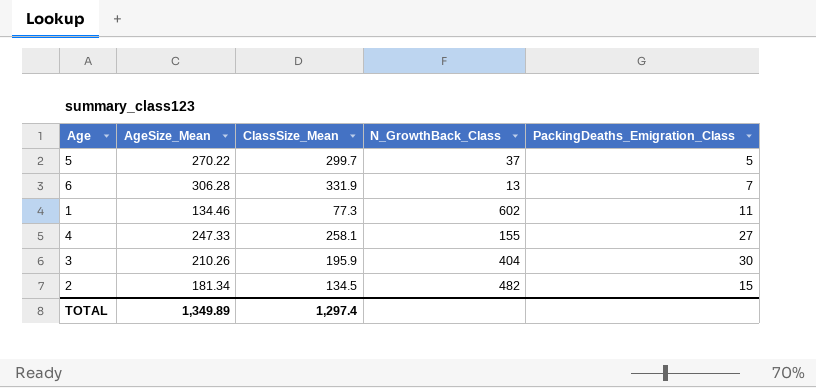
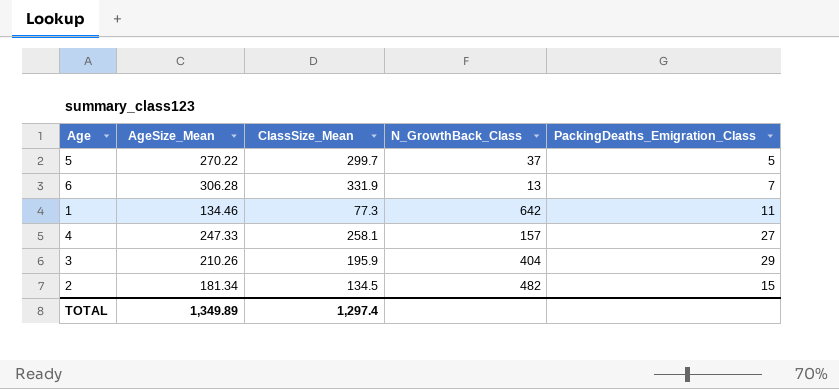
1 | N_GrowthBack_Class: 602 -> 642
4 | N_GrowthBack_Class: 155 -> 157
3 | PackingDeaths_Emigration_Class: 30 -> 29

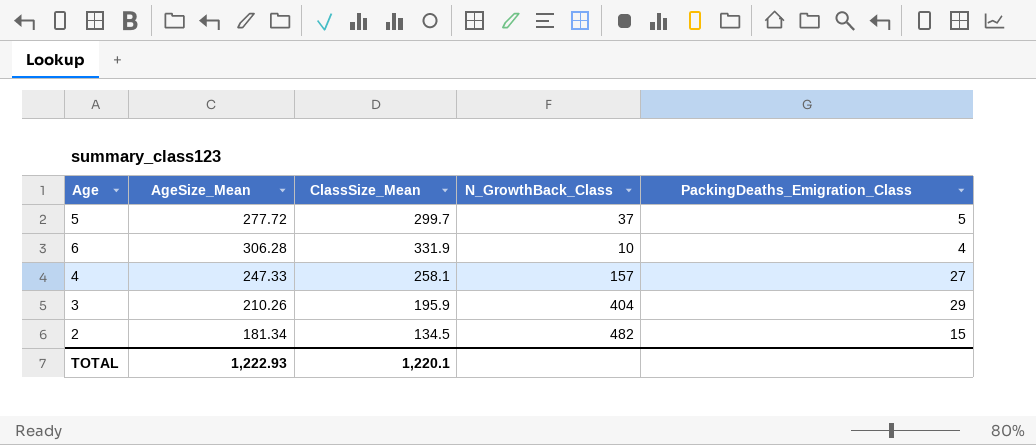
row 1: 134.46 | 77.3 | 642 | 11 -> none
5 | AgeSize_Mean: 270.22 -> 277.72
6 | N_GrowthBack_Class: 13 -> 10
6 | PackingDeaths_Emigration_Class: 7 -> 4
TOTAL | AgeSize_Mean: 1,349.89 -> 1,222.93
TOTAL | ClassSize_Mean: 1,297.4 -> 1,220.1

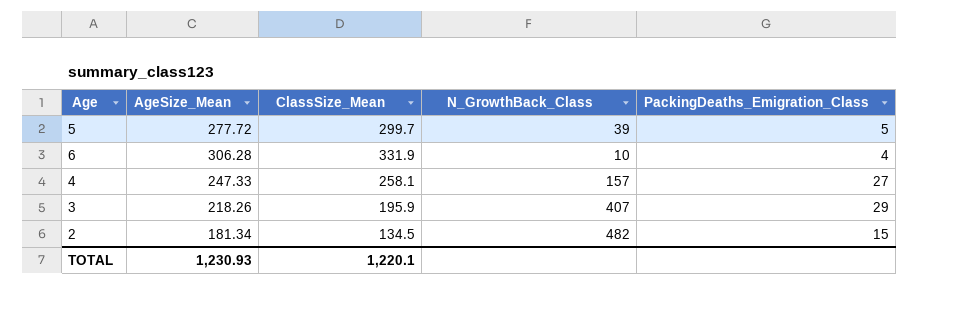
5 | N_GrowthBack_Class: 37 -> 39
3 | AgeSize_Mean: 210.26 -> 218.26
3 | N_GrowthBack_Class: 404 -> 407
TOTAL | AgeSize_Mean: 1,222.93 -> 1,230.93

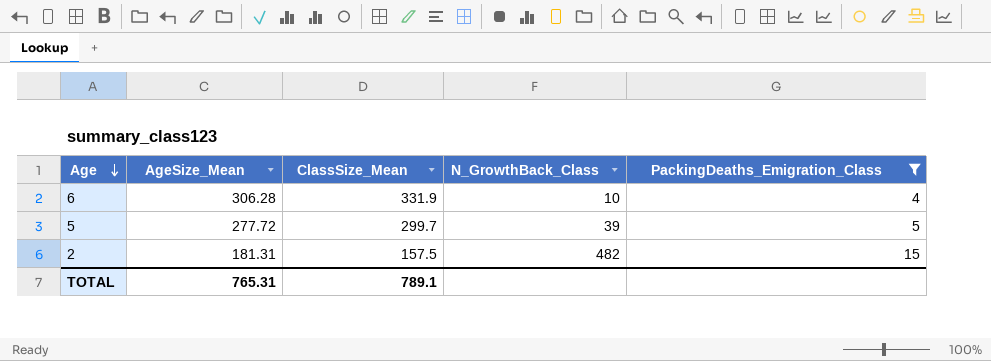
filter: none -> PackingDeaths_Emigration_Class <= 15
row order: none -> Age descending
2 | AgeSize_Mean: 181.34 -> 181.31
2 | ClassSize_Mean: 134.5 -> 157.5
TOTAL | AgeSize_Mean: 1,230.93 -> 765.31
TOTAL | ClassSize_Mean: 1,220.1 -> 789.1

